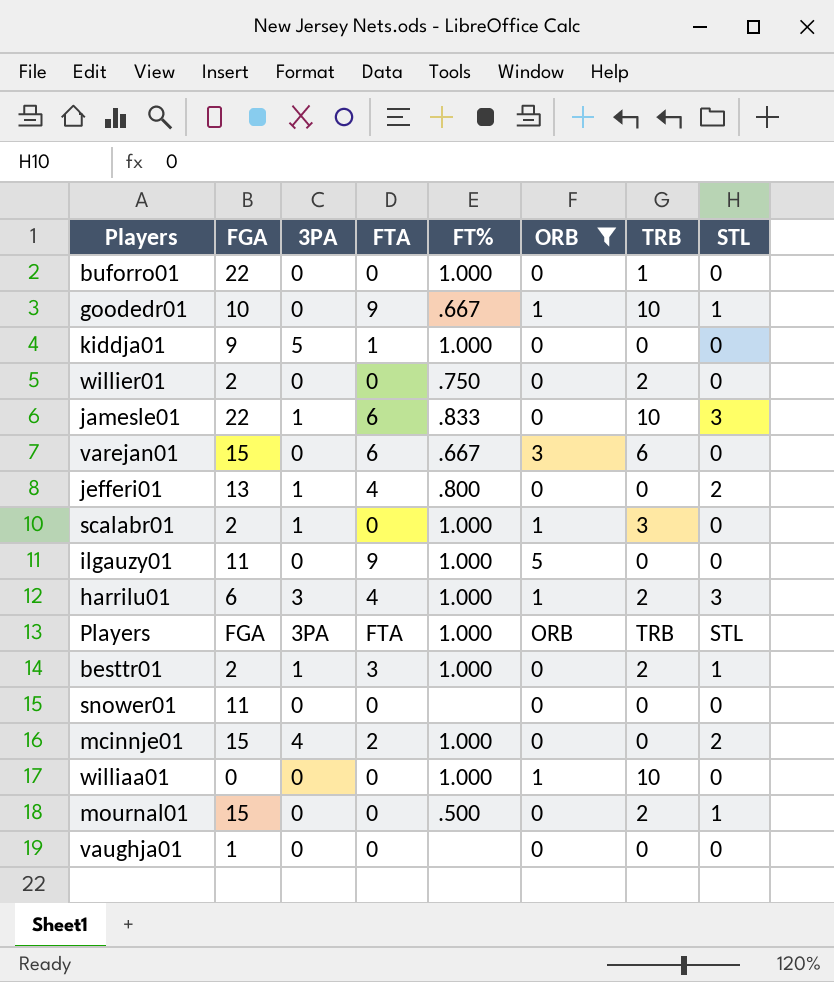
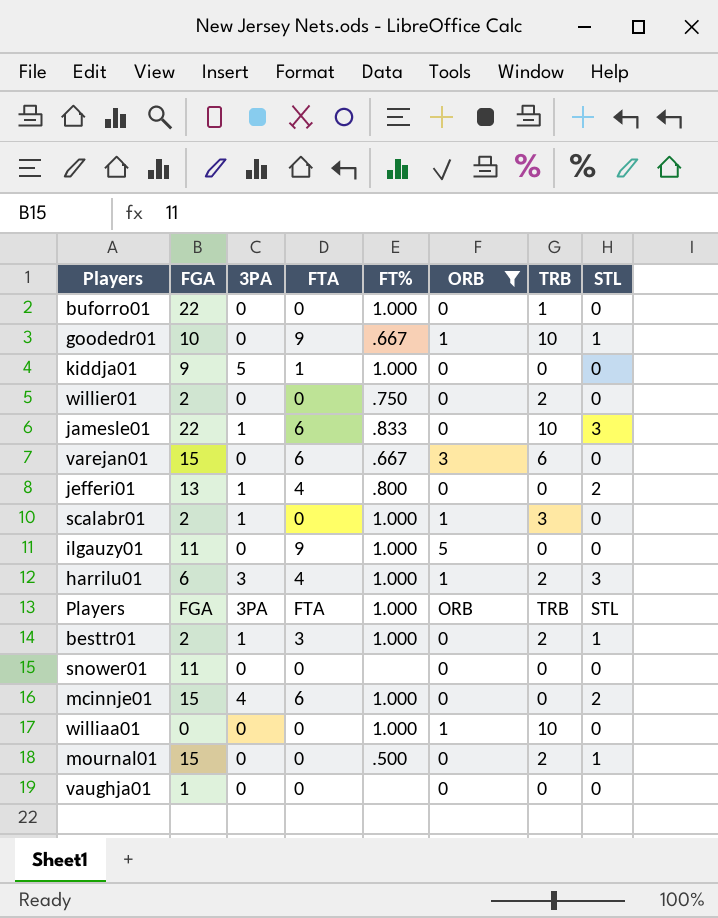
mcinnje01 | FTA: 2 -> 6

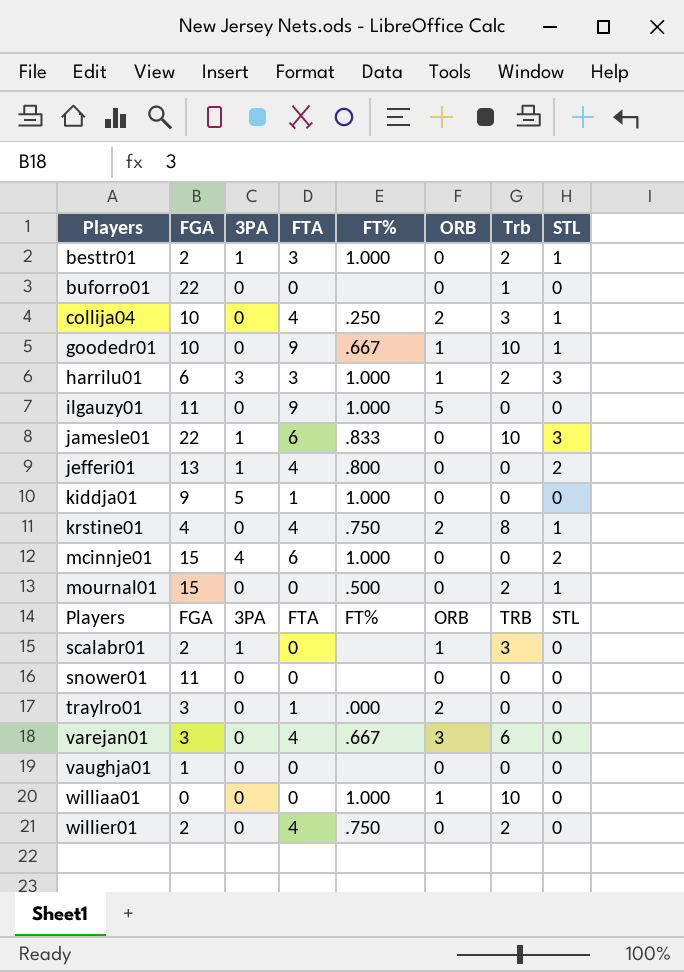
filter: ORB != 2 -> none
row order: none -> Players ascending
column name: TRB -> Trb
buforro01 | FT%: 1.000 -> none
harrilu01 | FTA: 4 -> 3
Players | FT%: 1.000 -> FT%
scalabr01 | FT%: 1.000 -> none
varejan01 | FGA: 15 -> 3
varejan01 | FTA: 6 -> 4
willier01 | FTA: 0 -> 4

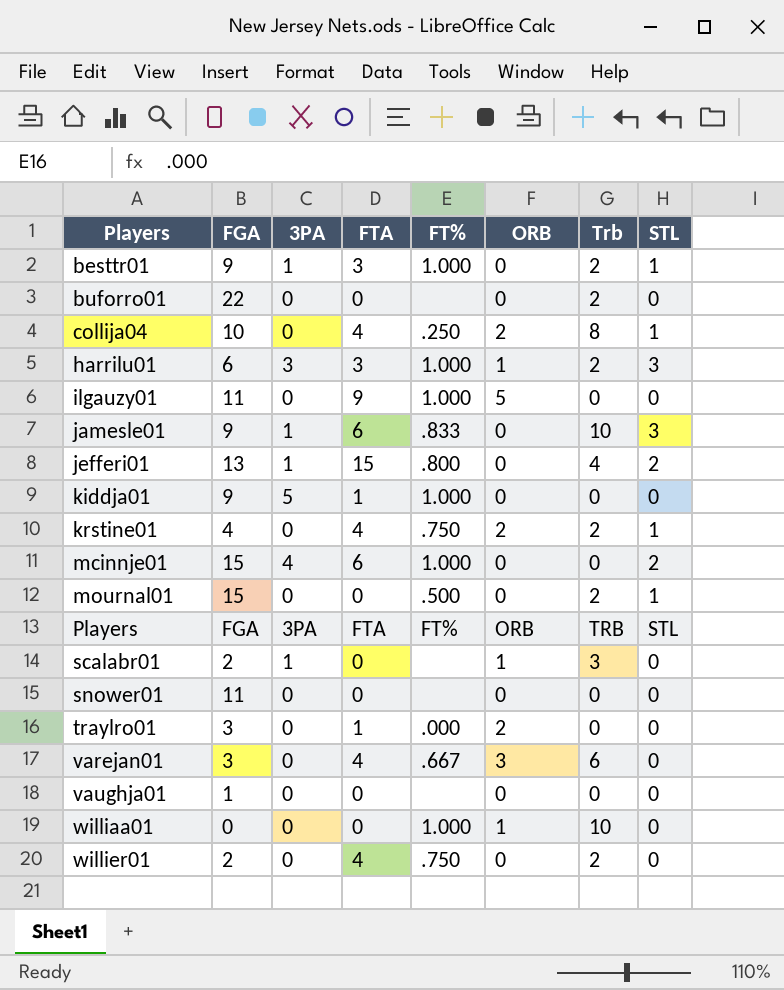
row goodedr01: 10 | 0 | 9 | .667 | 1 | 10 | 1 -> none
besttr01 | FGA: 2 -> 9
buforro01 | Trb: 1 -> 2
collija04 | Trb: 3 -> 8
jamesle01 | FGA: 22 -> 9
jefferi01 | FTA: 4 -> 15
jefferi01 | Trb: 0 -> 4
krstine01 | Trb: 8 -> 2

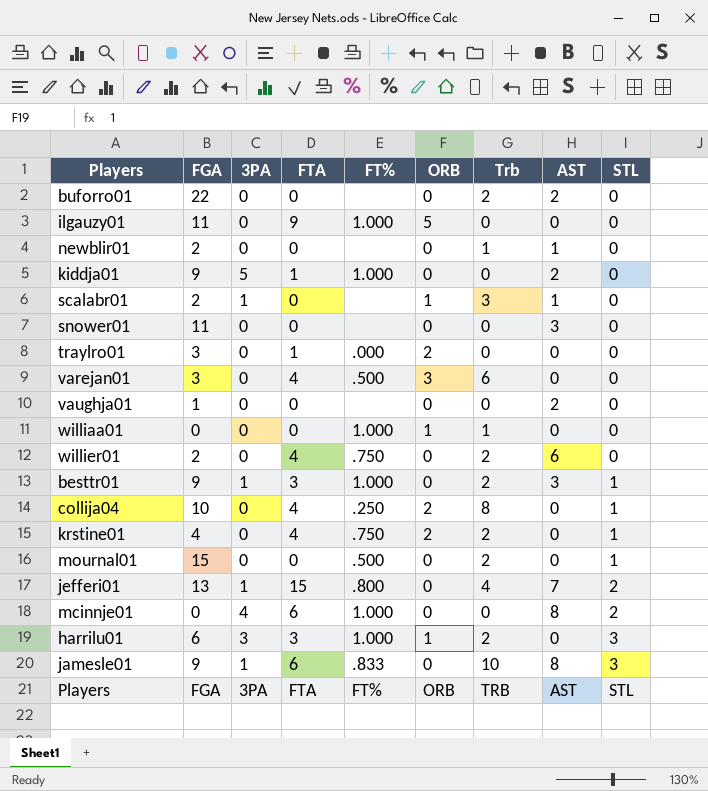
row order: Players ascending -> STL ascending
column AST | position: none -> 8
row newblir01: none -> 2 | 0 | 0 | none | 0 | 1 | 1 | 0
varejan01 | FT%: .667 -> .500
williaa01 | Trb: 10 -> 1
mcinnje01 | FGA: 15 -> 0

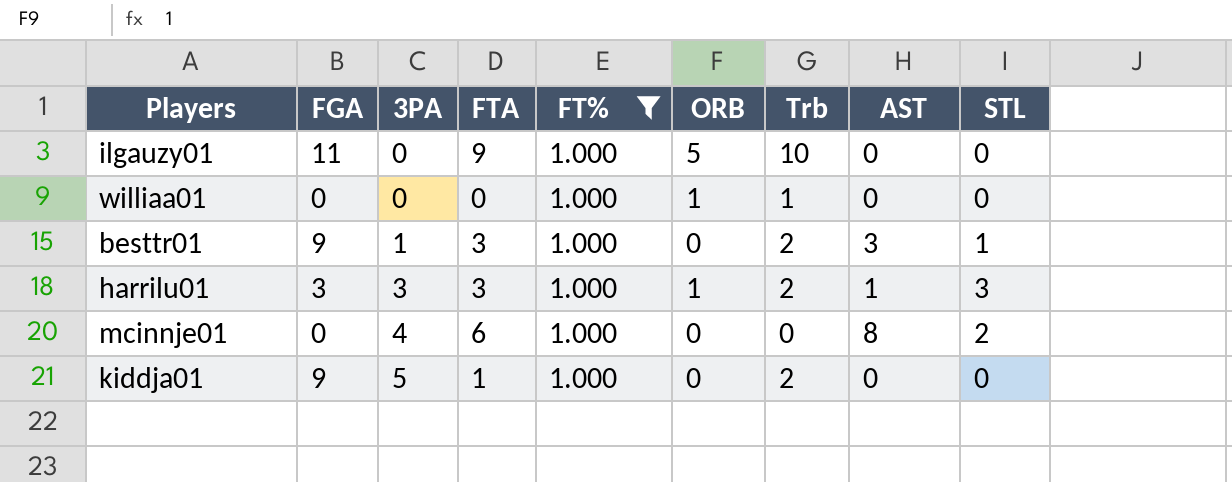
filter: none -> FT% = 1.000
row order: STL ascending -> 3PA ascending
ilgauzy01 | Trb: 0 -> 10
harrilu01 | FGA: 6 -> 3
harrilu01 | AST: 0 -> 1
kiddja01 | Trb: 0 -> 2
kiddja01 | AST: 2 -> 0

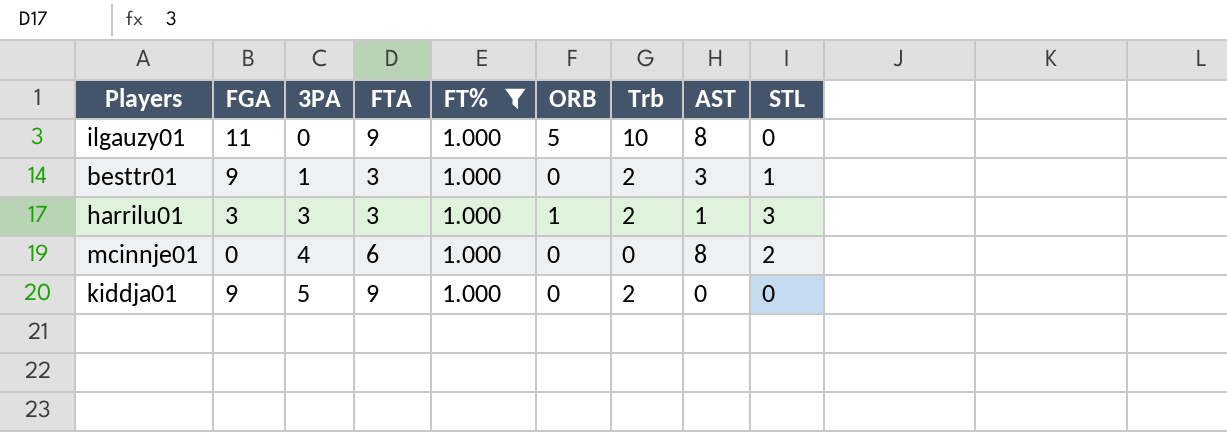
row williaa01: 0 | 0 | 0 | 1.000 | 1 | 1 | 0 | 0 -> none
ilgauzy01 | AST: 0 -> 8
kiddja01 | FTA: 1 -> 9

